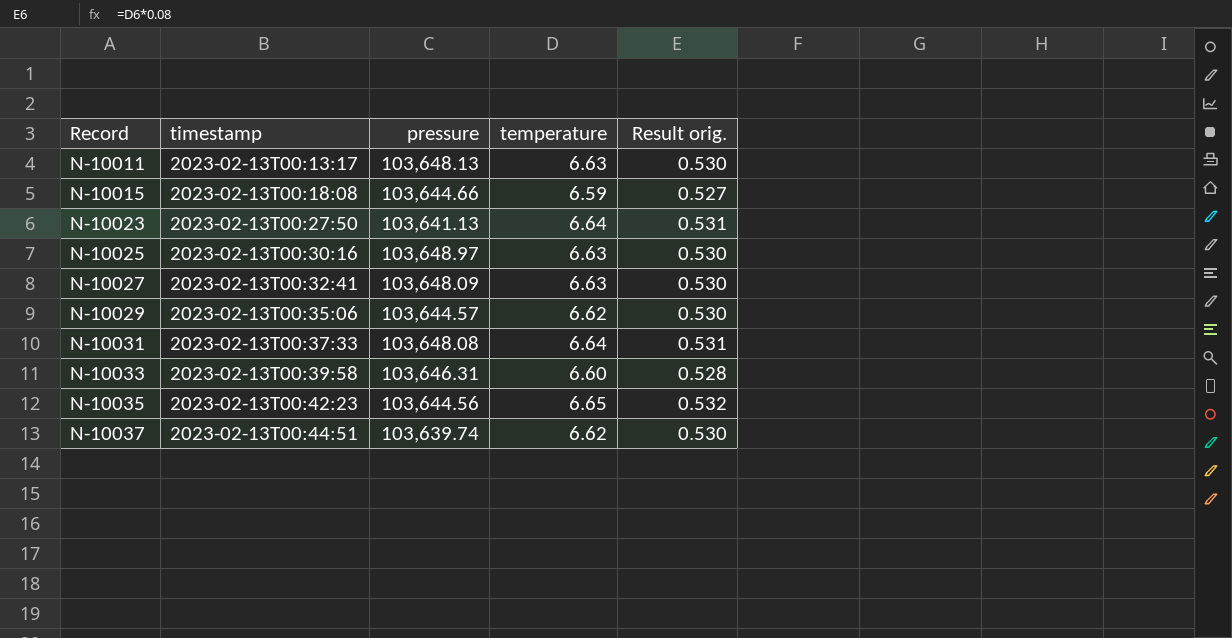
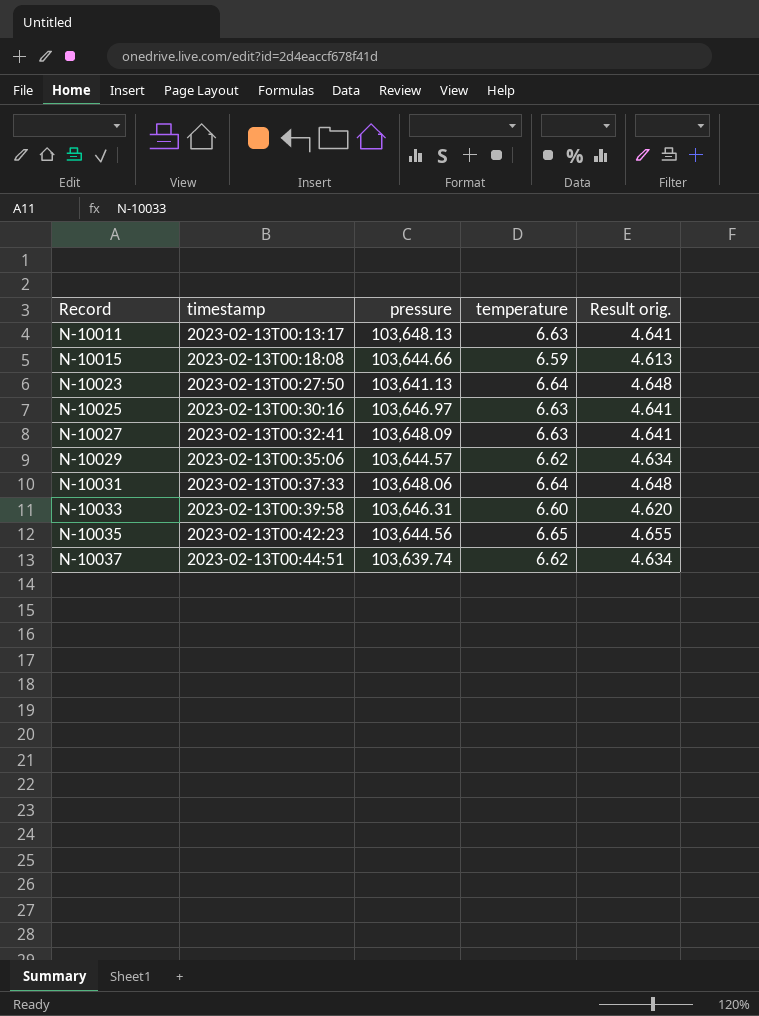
column Result orig. | formula: [temperature] * 0.08 -> [temperature] * 0.7
N-10025 | pressure: 103,648.97 -> 103,646.97
N-10031 | pressure: 103,648.08 -> 103,648.06

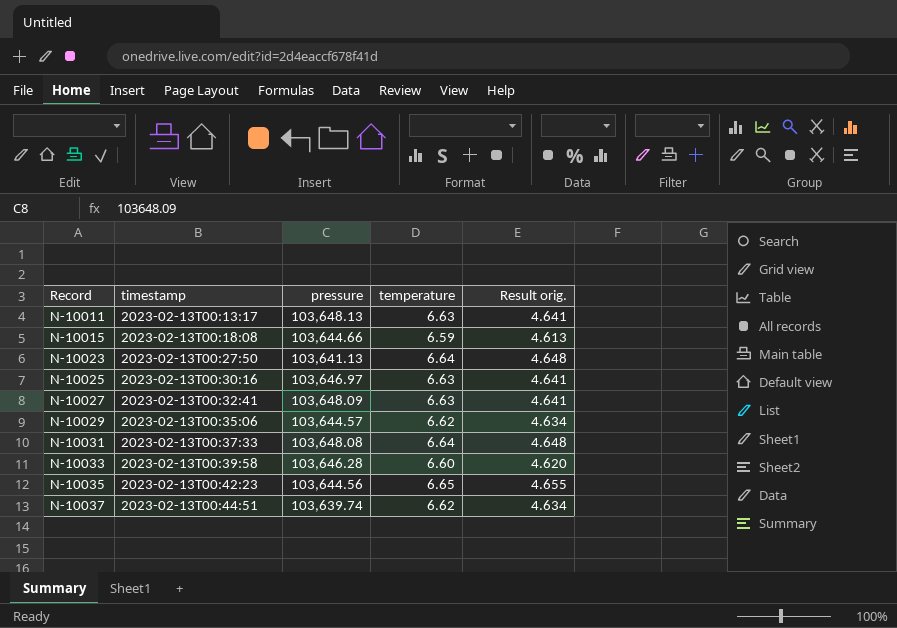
N-10031 | pressure: 103,648.06 -> 103,648.08
N-10033 | pressure: 103,646.31 -> 103,646.28

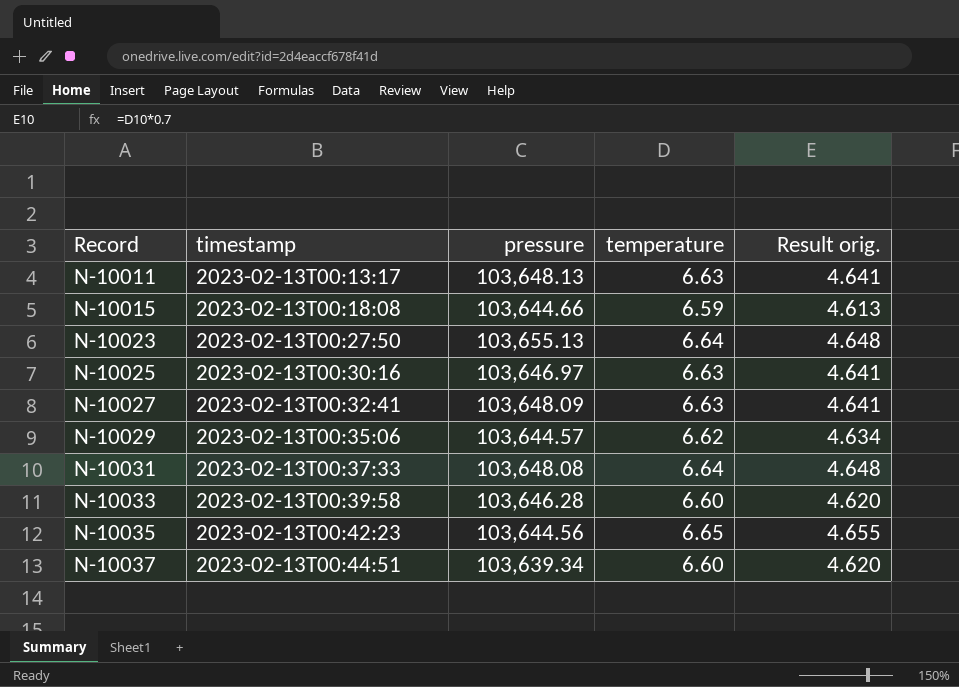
N-10023 | pressure: 103,641.13 -> 103,655.13
N-10037 | pressure: 103,639.74 -> 103,639.34
N-10037 | temperature: 6.62 -> 6.60
N-10037 | Result orig.: 4.634 -> 4.620

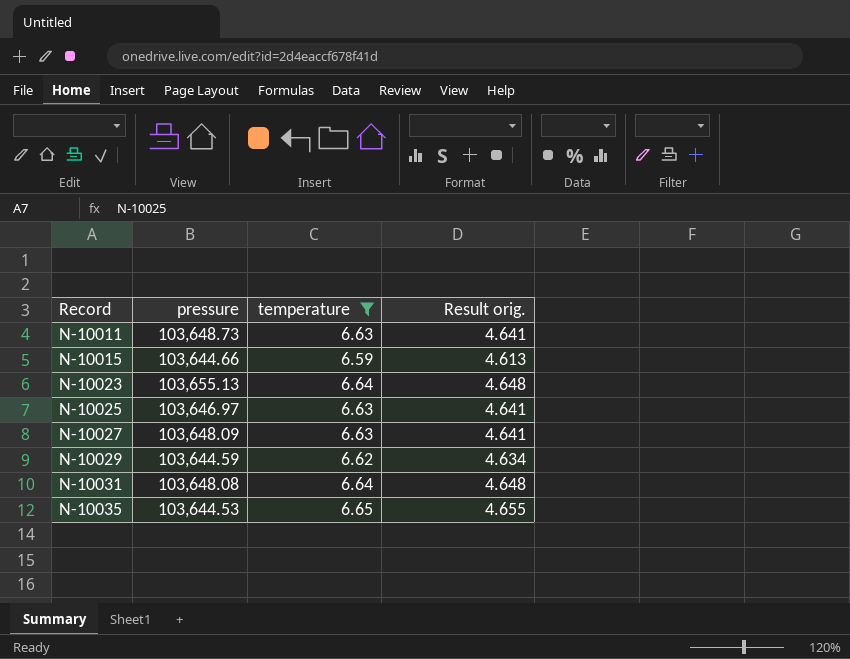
filter: none -> temperature != 6.60
column timestamp | position: 2 -> none
N-10011 | pressure: 103,648.13 -> 103,648.73
N-10029 | pressure: 103,644.57 -> 103,644.59
N-10035 | pressure: 103,644.56 -> 103,644.53

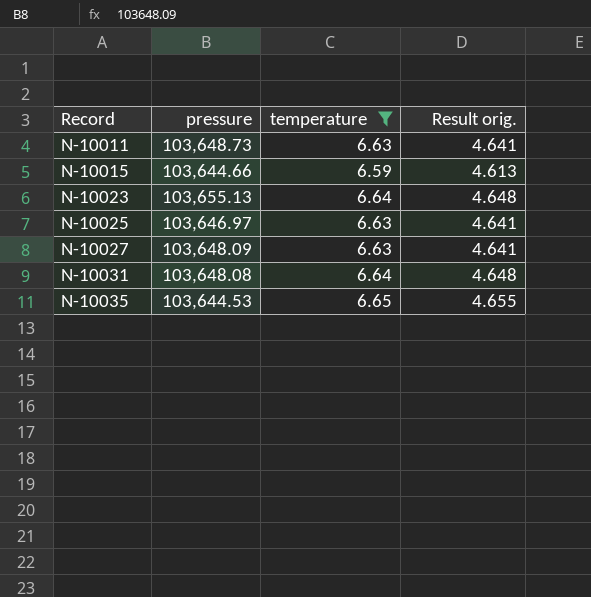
row N-10029: 103,644.59 | 6.62 | 4.634 -> none

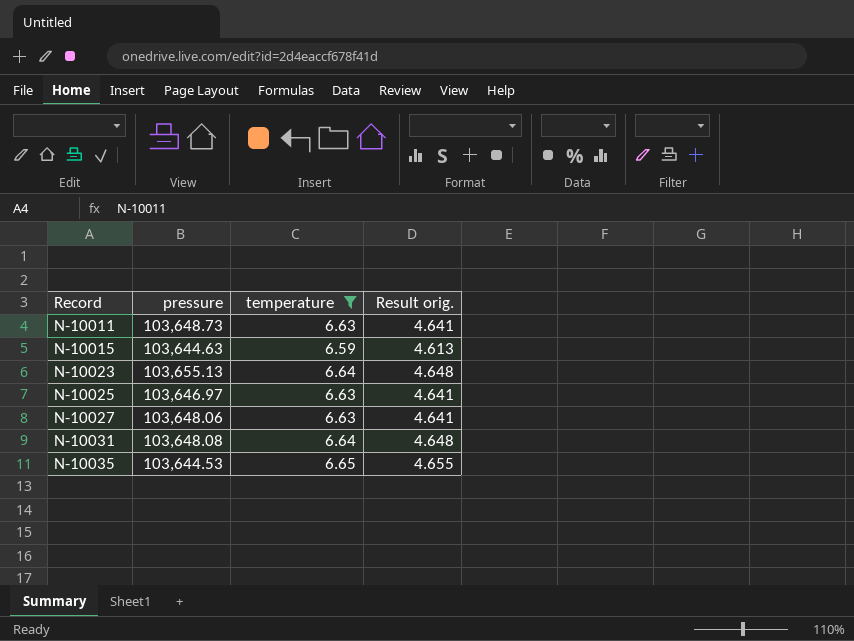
N-10015 | pressure: 103,644.66 -> 103,644.63
N-10027 | pressure: 103,648.09 -> 103,648.06

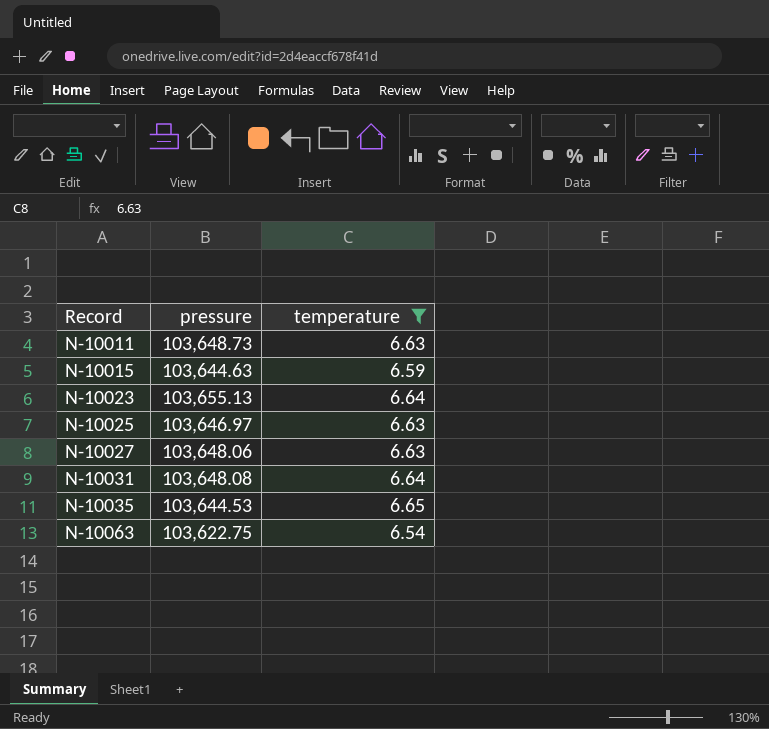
column Result orig. | formula: [temperature] * 0.7 -> none
row N-10063: none -> 103,622.75 | 6.54

